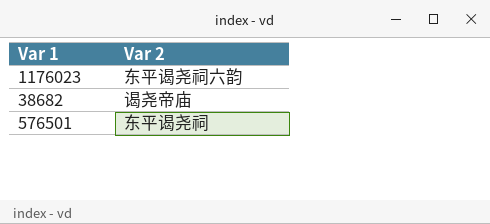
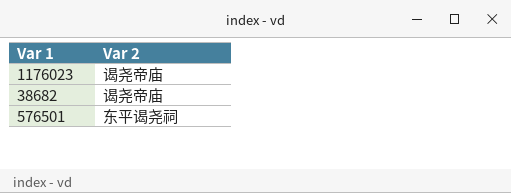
1176023 | Var 2: 东平谒尧祠六韵 -> 谒尧帝庙

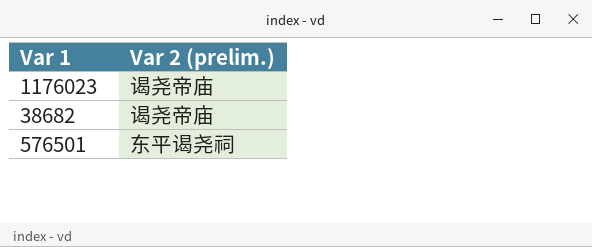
column name: Var 2 -> Var 2 (prelim.)

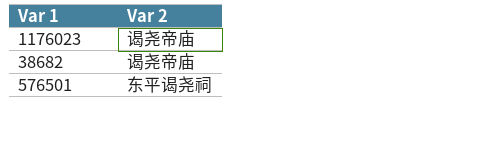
column name: Var 2 (prelim.) -> Var 2

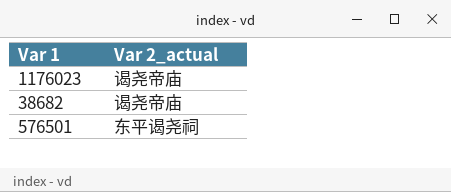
column name: Var 2 -> Var 2_actual

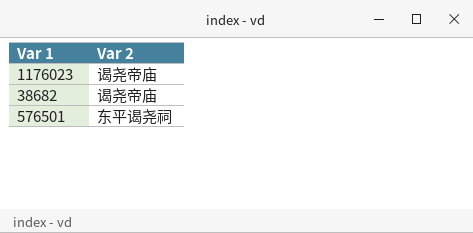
column name: Var 2_actual -> Var 2

